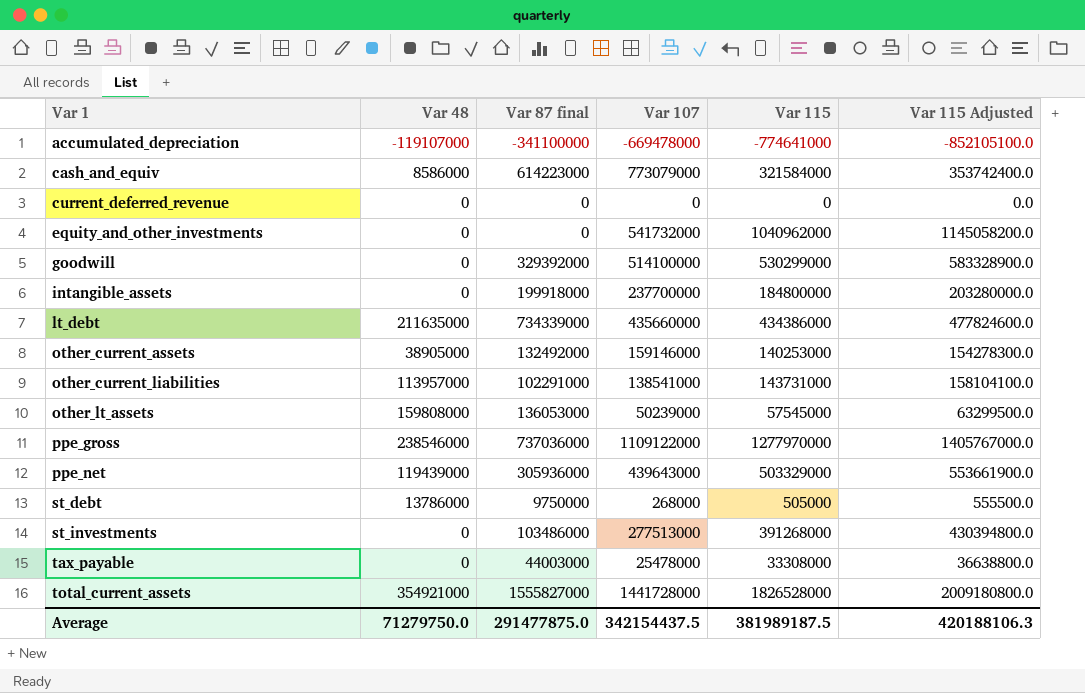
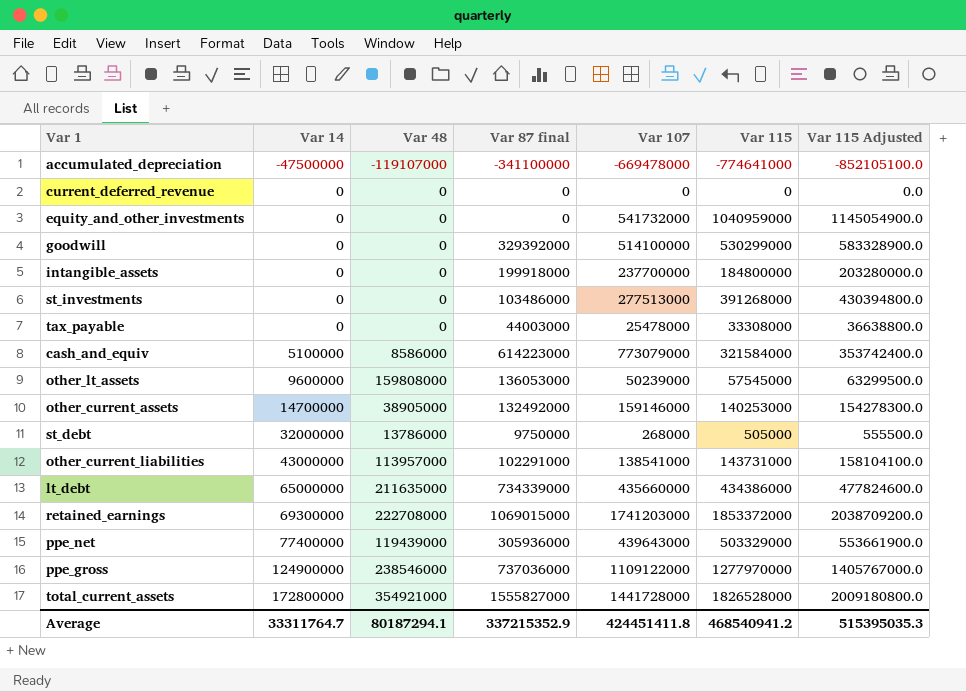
row order: Var 1 ascending -> Var 14 ascending
column Var 14 | position: none -> 2
equity_and_other_investments | Var 115: 1040962000 -> 1040959000
equity_and_other_investments | Var 115 Adjusted: 1145058200.0 -> 1145054900.0
row retained_earnings: none -> 69300000 | 222708000 | 1069015000 | 1741203000 | 1853372000 | 2038709200.0
Average | Var 48: 71279750.0 -> 80187294.1
Average | Var 87 final: 291477875.0 -> 337215352.9
Average | Var 107: 342154437.5 -> 424451411.8
Average | Var 115: 381989187.5 -> 468540941.2
Average | Var 115 Adjusted: 420188106.3 -> 515395035.3

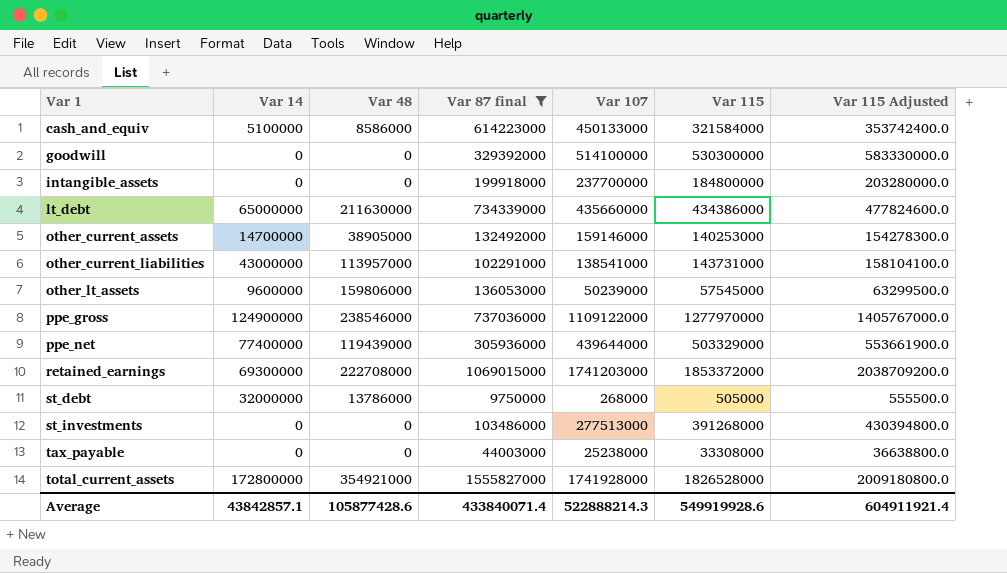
filter: none -> Var 87 final >= 9750000
row order: Var 14 ascending -> Var 1 ascending
cash_and_equiv | Var 107: 773079000 -> 450133000
goodwill | Var 115: 530299000 -> 530300000
goodwill | Var 115 Adjusted: 583328900.0 -> 583330000.0
lt_debt | Var 48: 211635000 -> 211630000
other_lt_assets | Var 48: 159808000 -> 159806000
ppe_net | Var 107: 439643000 -> 439644000
tax_payable | Var 107: 25478000 -> 25238000
total_current_assets | Var 107: 1441728000 -> 1741928000
Average | Var 14: 33311764.7 -> 43842857.1
Average | Var 48: 80187294.1 -> 105877428.6
Average | Var 87 final: 337215352.9 -> 433840071.4
Average | Var 107: 424451411.8 -> 522888214.3
Average | Var 115: 468540941.2 -> 549919928.6
Average | Var 115 Adjusted: 515395035.3 -> 604911921.4

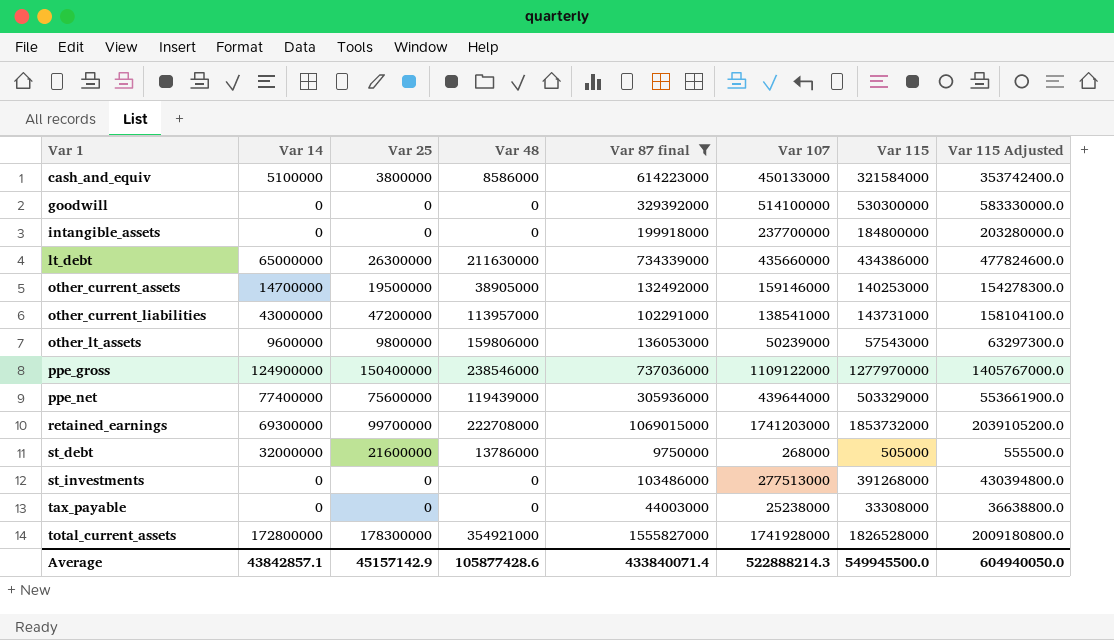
column Var 25 | position: none -> 3
other_lt_assets | Var 115: 57545000 -> 57543000
other_lt_assets | Var 115 Adjusted: 63299500.0 -> 63297300.0
retained_earnings | Var 115: 1853372000 -> 1853732000
retained_earnings | Var 115 Adjusted: 2038709200.0 -> 2039105200.0
Average | Var 115: 549919928.6 -> 549945500.0
Average | Var 115 Adjusted: 604911921.4 -> 604940050.0

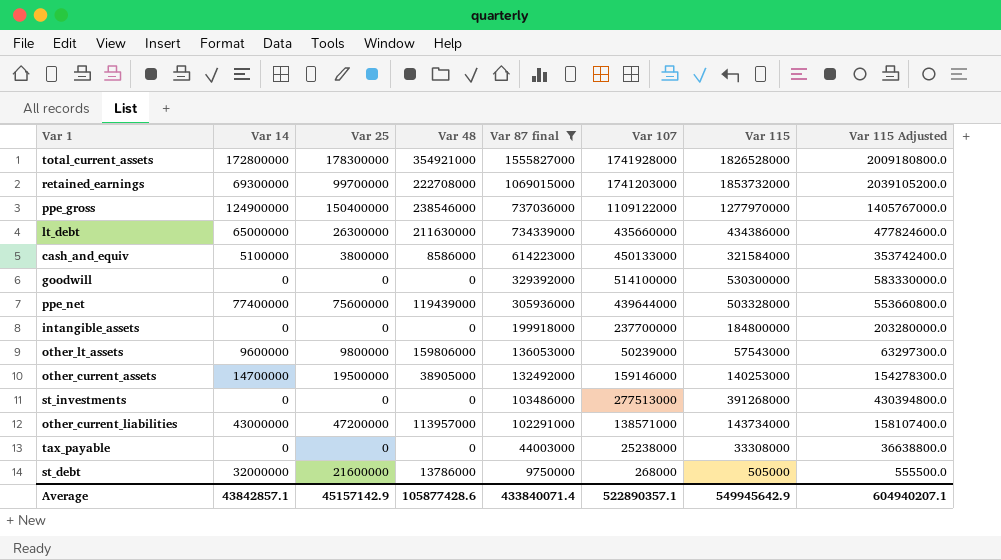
row order: Var 1 ascending -> Var 87 final descending
ppe_net | Var 115: 503329000 -> 503328000
ppe_net | Var 115 Adjusted: 553661900.0 -> 553660800.0
other_current_liabilities | Var 107: 138541000 -> 138571000
other_current_liabilities | Var 115: 143731000 -> 143734000
other_current_liabilities | Var 115 Adjusted: 158104100.0 -> 158107400.0
Average | Var 107: 522888214.3 -> 522890357.1
Average | Var 115: 549945500.0 -> 549945642.9
Average | Var 115 Adjusted: 604940050.0 -> 604940207.1

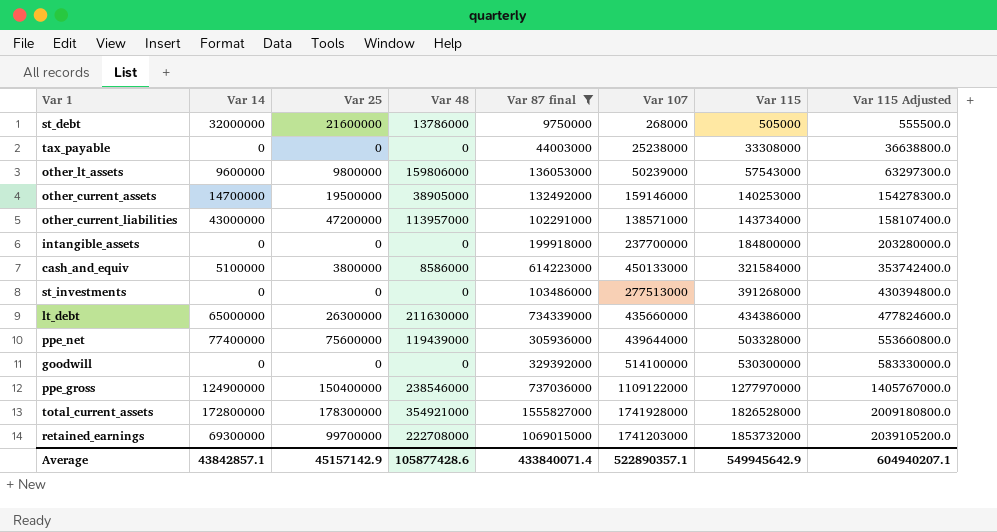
row order: Var 87 final descending -> Var 115 ascending

